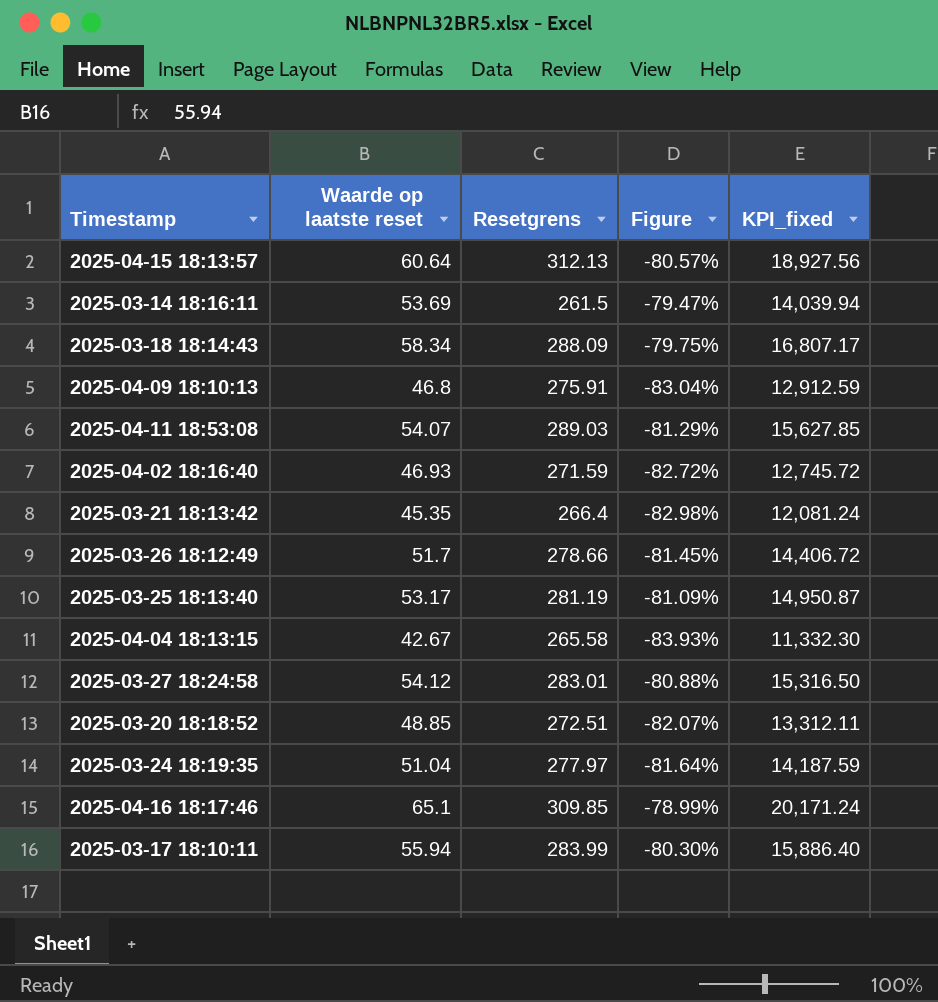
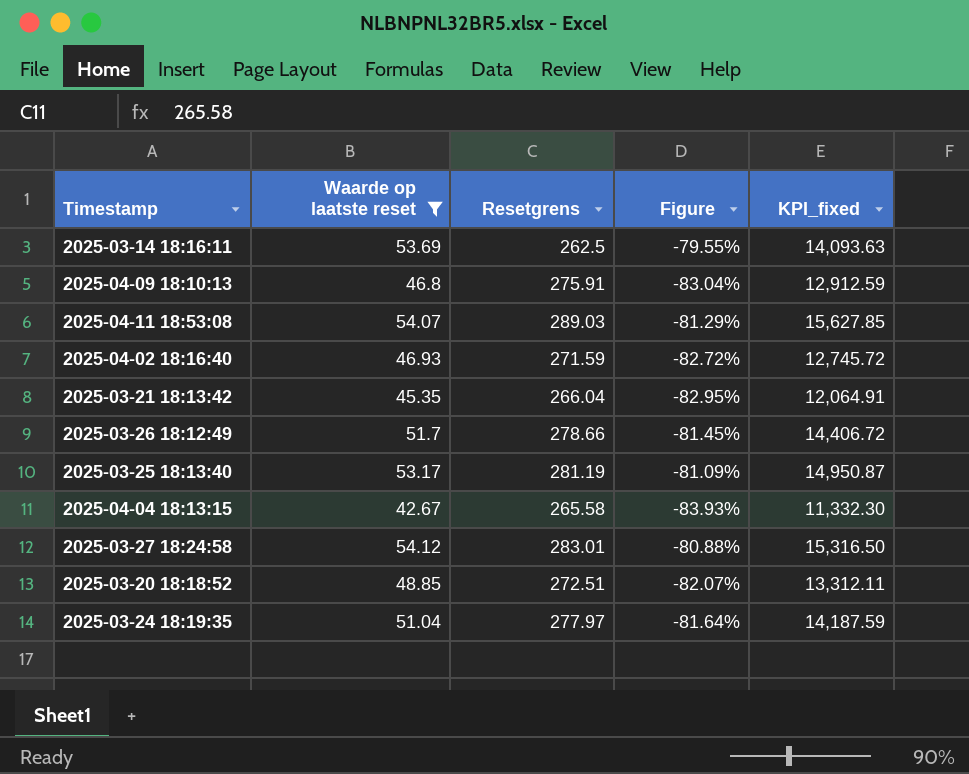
filter: none -> Waarde op laatste reset <= 54.12
2025-03-14 18:16:11 | Resetgrens: 261.5 -> 262.5
2025-03-14 18:16:11 | Figure: -79.47% -> -79.55%
2025-03-14 18:16:11 | KPI_fixed: 14,039.94 -> 14,093.63
2025-03-21 18:13:42 | Resetgrens: 266.4 -> 266.04
2025-03-21 18:13:42 | Figure: -82.98% -> -82.95%
2025-03-21 18:13:42 | KPI_fixed: 12,081.24 -> 12,064.91

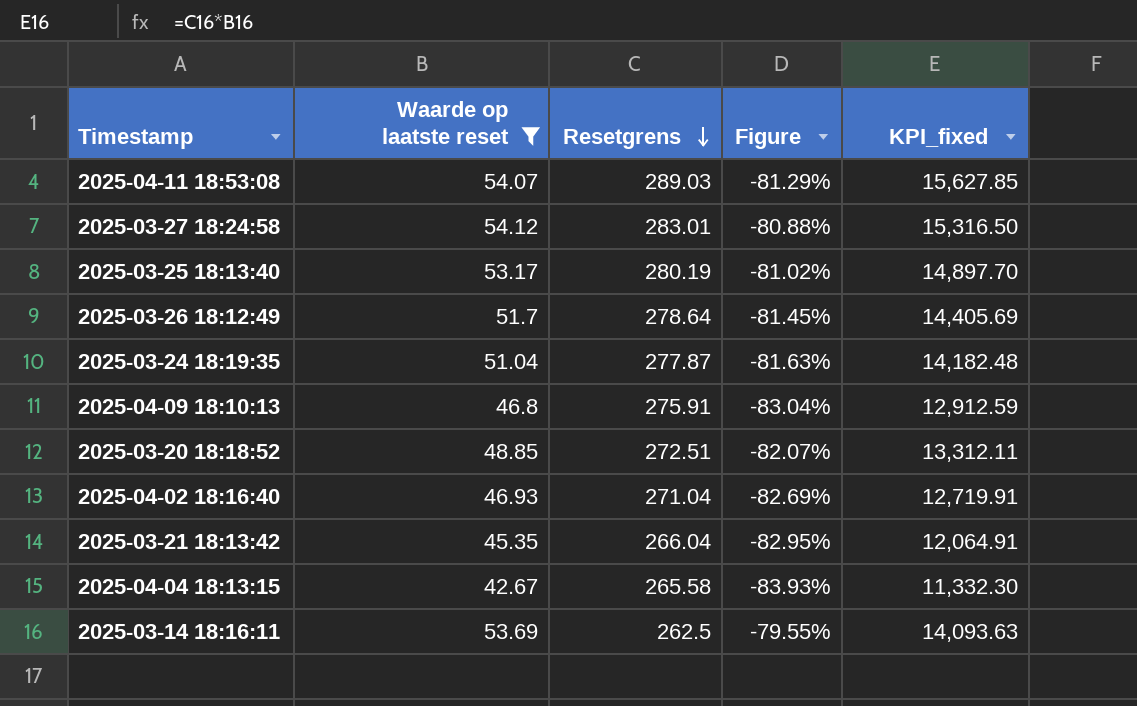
row order: none -> Resetgrens descending
2025-03-25 18:13:40 | Resetgrens: 281.19 -> 280.19
2025-03-25 18:13:40 | Figure: -81.09% -> -81.02%
2025-03-25 18:13:40 | KPI_fixed: 14,950.87 -> 14,897.70
2025-03-26 18:12:49 | Resetgrens: 278.66 -> 278.64
2025-03-26 18:12:49 | KPI_fixed: 14,406.72 -> 14,405.69
2025-03-24 18:19:35 | Resetgrens: 277.97 -> 277.87
2025-03-24 18:19:35 | Figure: -81.64% -> -81.63%
2025-03-24 18:19:35 | KPI_fixed: 14,187.59 -> 14,182.48
2025-04-02 18:16:40 | Resetgrens: 271.59 -> 271.04
2025-04-02 18:16:40 | Figure: -82.72% -> -82.69%
2025-04-02 18:16:40 | KPI_fixed: 12,745.72 -> 12,719.91

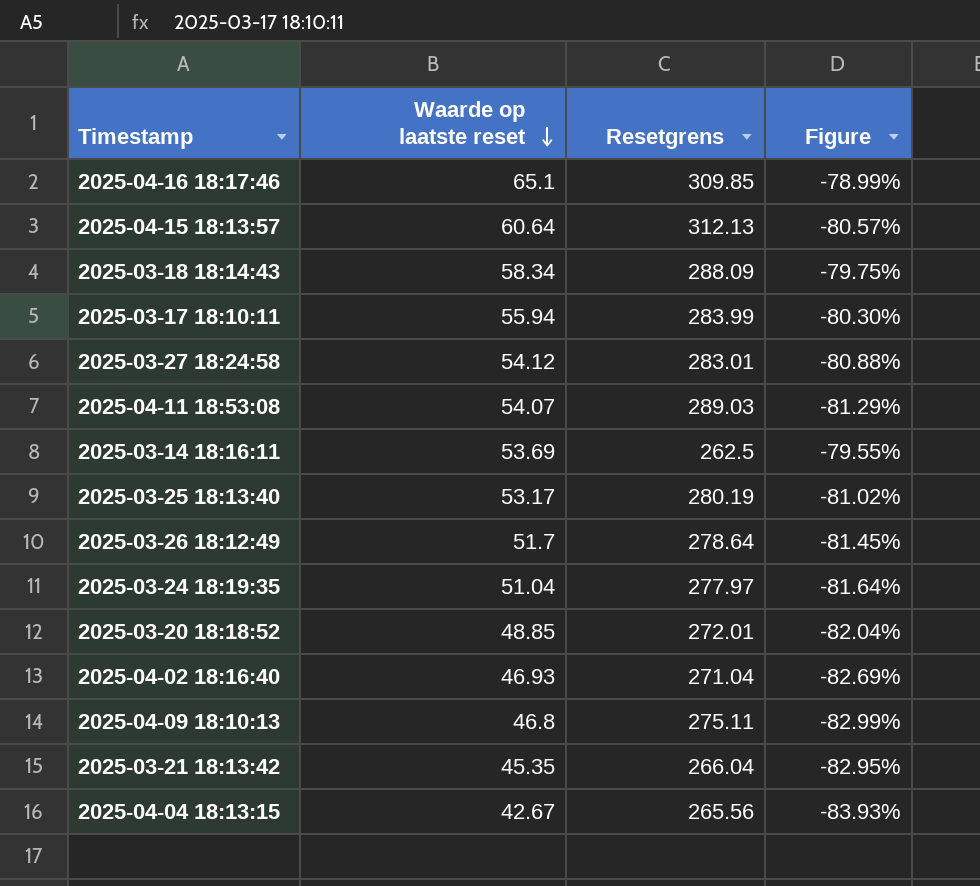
filter: Waarde op laatste reset <= 54.12 -> none
row order: Resetgrens descending -> Waarde op laatste reset descending
column KPI_fixed | formula: [Waarde op laatste reset] * [Resetgrens] -> none
2025-03-24 18:19:35 | Resetgrens: 277.87 -> 277.97
2025-03-24 18:19:35 | Figure: -81.63% -> -81.64%
2025-03-20 18:18:52 | Resetgrens: 272.51 -> 272.01
2025-03-20 18:18:52 | Figure: -82.07% -> -82.04%
2025-04-09 18:10:13 | Resetgrens: 275.91 -> 275.11
2025-04-09 18:10:13 | Figure: -83.04% -> -82.99%
2025-04-04 18:13:15 | Resetgrens: 265.58 -> 265.56

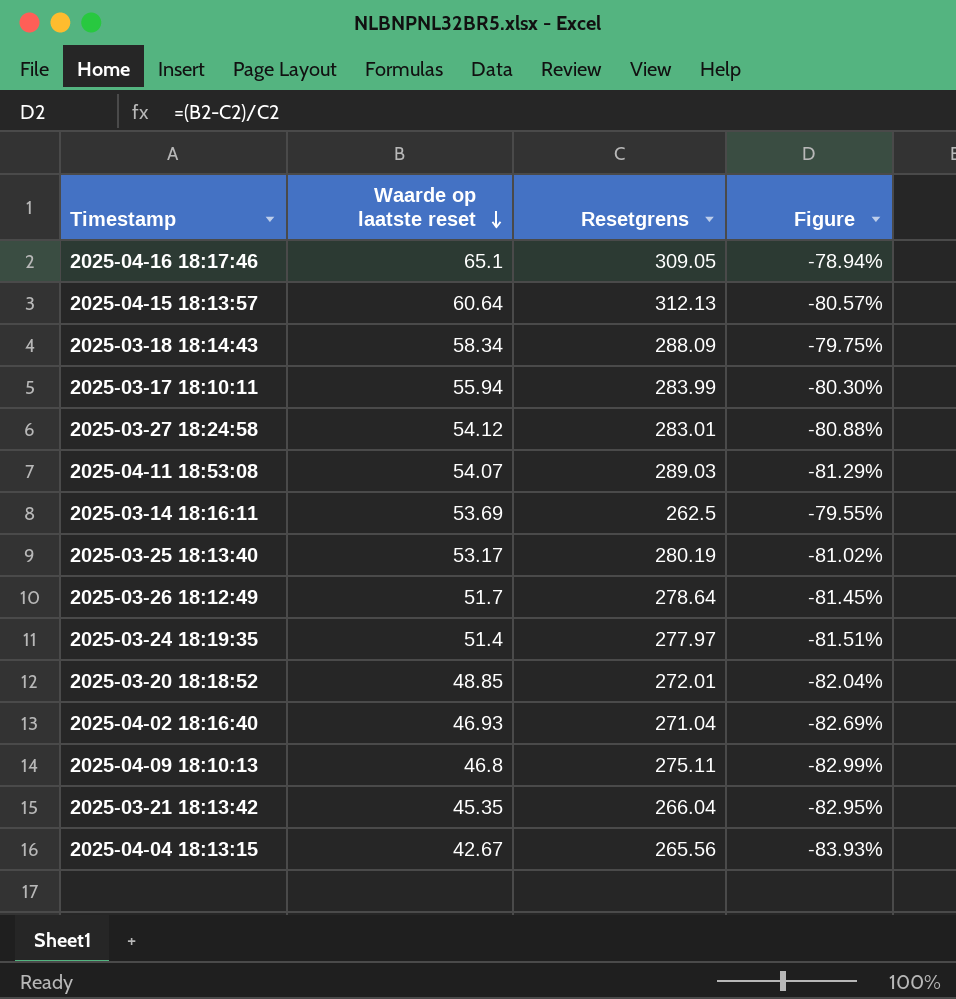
2025-04-16 18:17:46 | Resetgrens: 309.85 -> 309.05
2025-04-16 18:17:46 | Figure: -78.99% -> -78.94%
2025-03-24 18:19:35 | Waarde op laatste reset: 51.04 -> 51.4
2025-03-24 18:19:35 | Figure: -81.64% -> -81.51%

